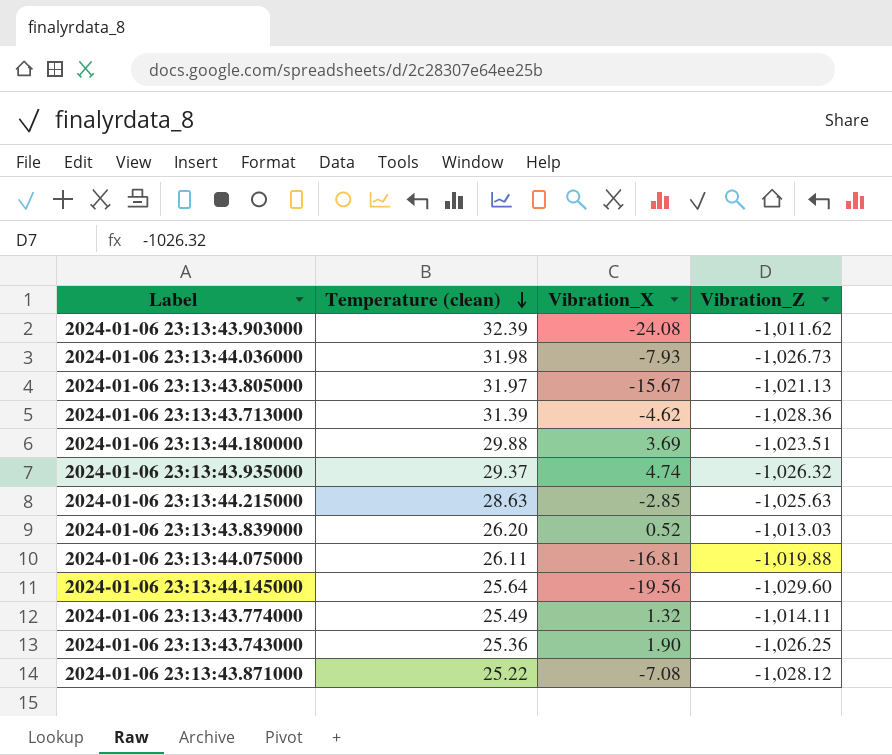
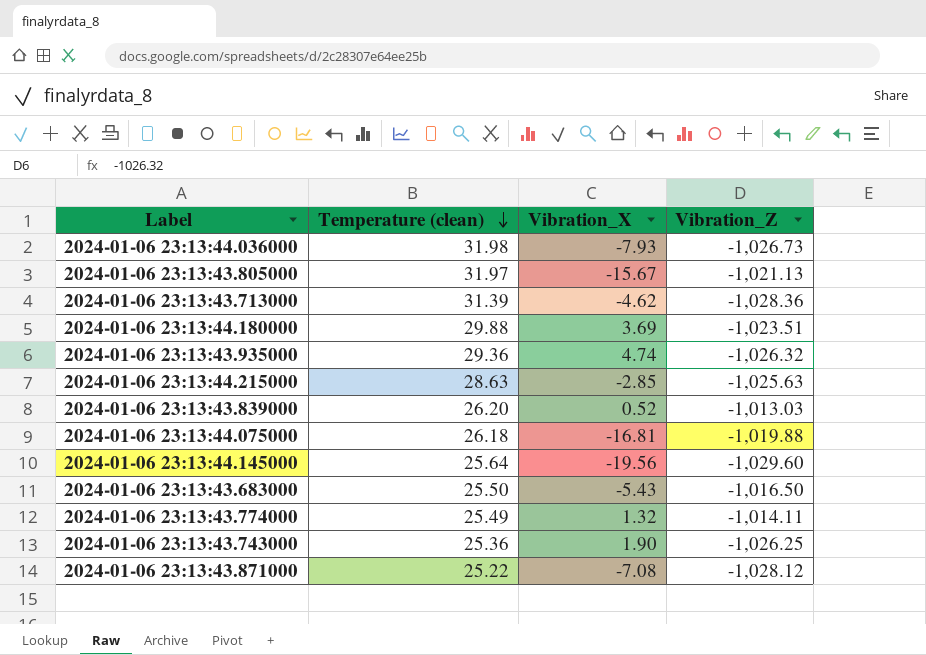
row 2024-01-06 23:13:43.903000: 32.39 | -24.08 | -1,011.62 -> none
2024-01-06 23:13:43.935000 | Temperature (clean): 29.37 -> 29.36
2024-01-06 23:13:44.075000 | Temperature (clean): 26.11 -> 26.18
row 2024-01-06 23:13:43.683000: none -> 25.50 | -5.43 | -1,016.50

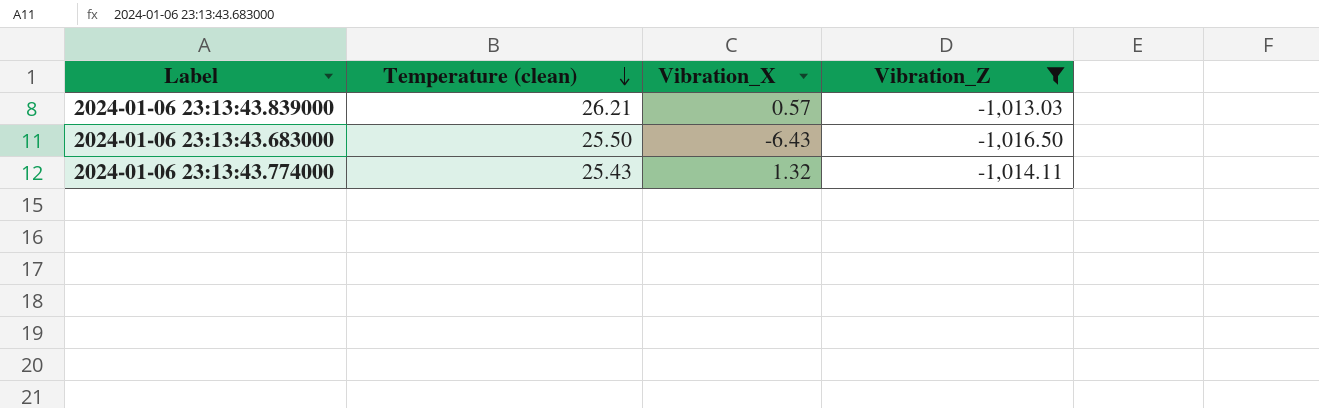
filter: none -> Vibration_Z >= -1,016.50
2024-01-06 23:13:43.839000 | Temperature (clean): 26.20 -> 26.21
2024-01-06 23:13:43.839000 | Vibration_X: 0.52 -> 0.57
2024-01-06 23:13:43.683000 | Vibration_X: -5.43 -> -6.43
2024-01-06 23:13:43.774000 | Temperature (clean): 25.49 -> 25.43

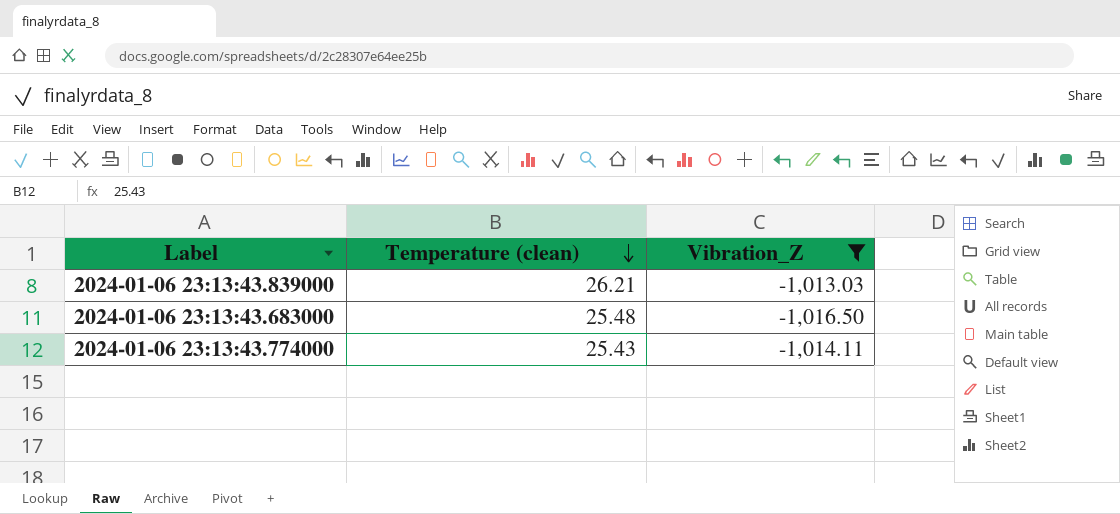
column Vibration_X | position: 3 -> none
2024-01-06 23:13:43.683000 | Temperature (clean): 25.50 -> 25.48

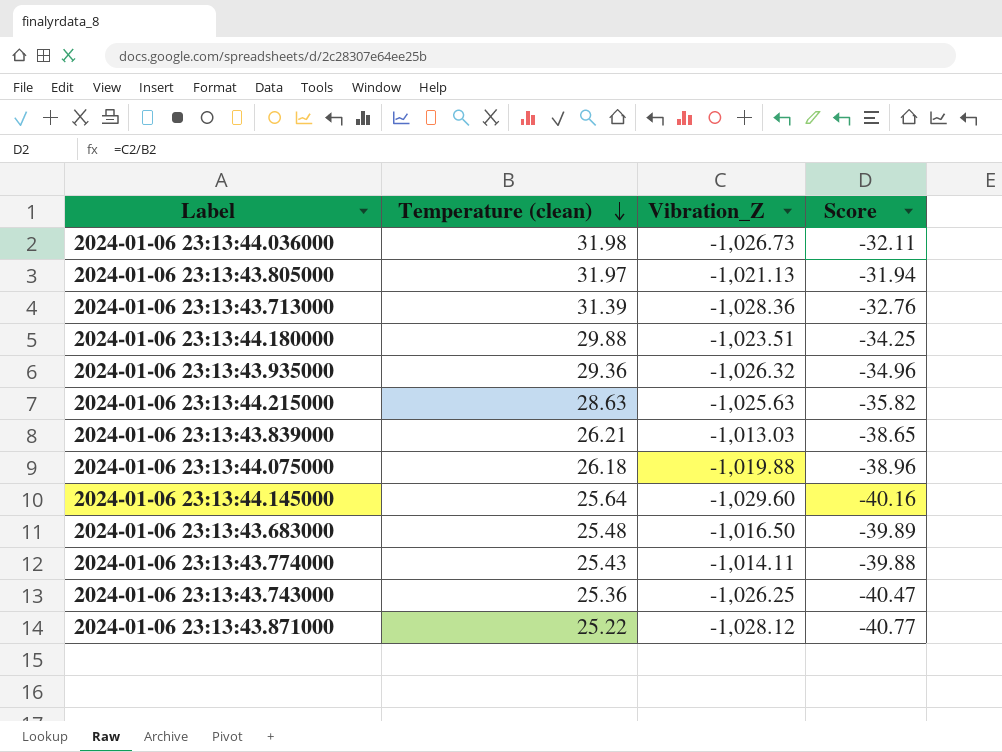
filter: Vibration_Z >= -1,016.50 -> none
column Score | formula: none -> [Vibration_Z] / [Temperature (clean)]

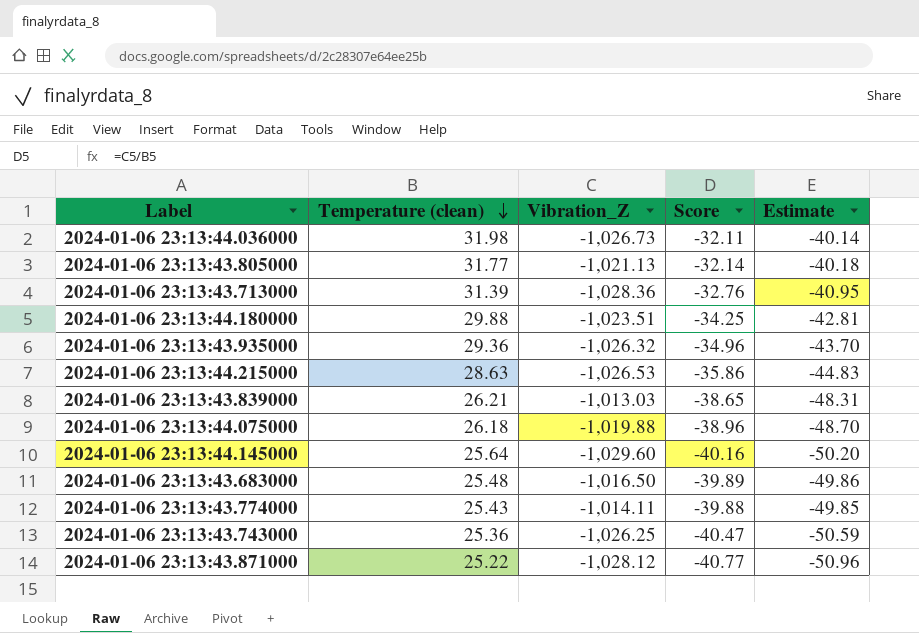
column Estimate | formula: none -> [Score] * 1.25
2024-01-06 23:13:43.805000 | Temperature (clean): 31.97 -> 31.77
2024-01-06 23:13:43.805000 | Score: -31.94 -> -32.14
2024-01-06 23:13:44.215000 | Vibration_Z: -1,025.63 -> -1,026.53
2024-01-06 23:13:44.215000 | Score: -35.82 -> -35.86

